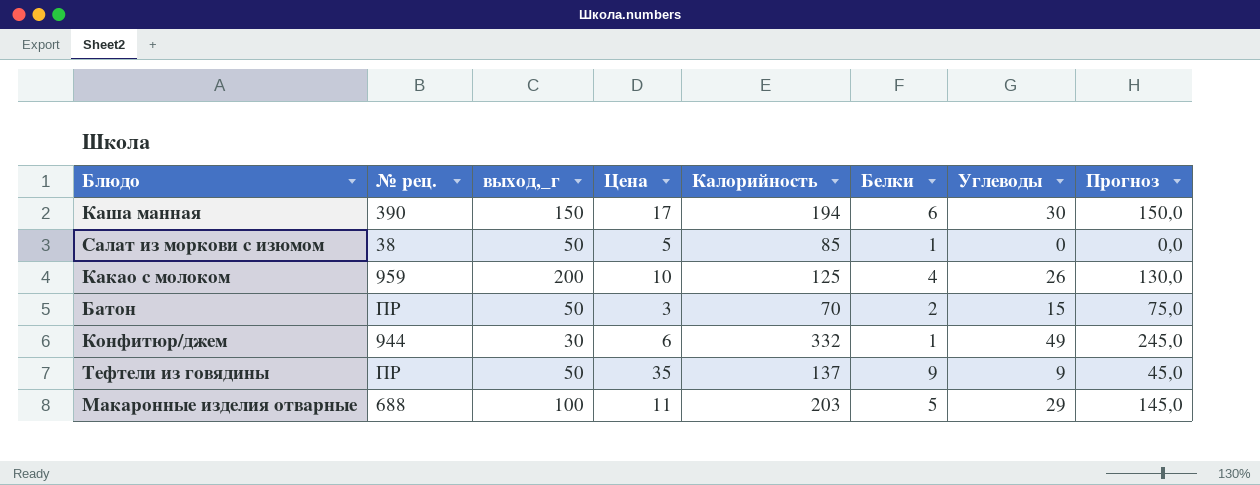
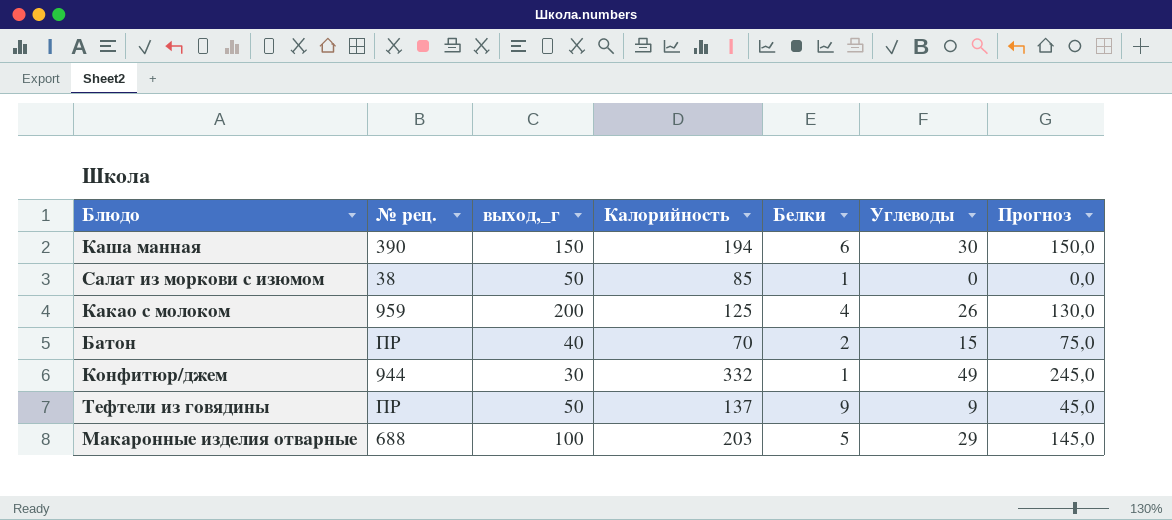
column Цена | position: 4 -> none
Батон | выход,_г: 50 -> 40

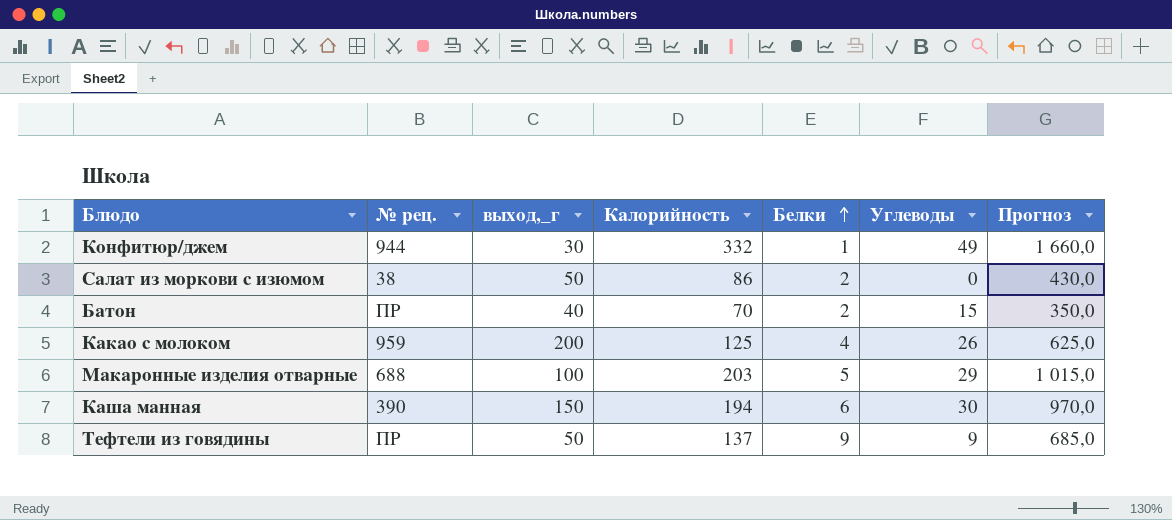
row order: none -> Белки ascending
column Прогноз | formula: [Углеводы] * 5 -> [Калорийность] * 5
Салат из моркови с изюмом | Калорийность: 85 -> 86
Салат из моркови с изюмом | Белки: 1 -> 2

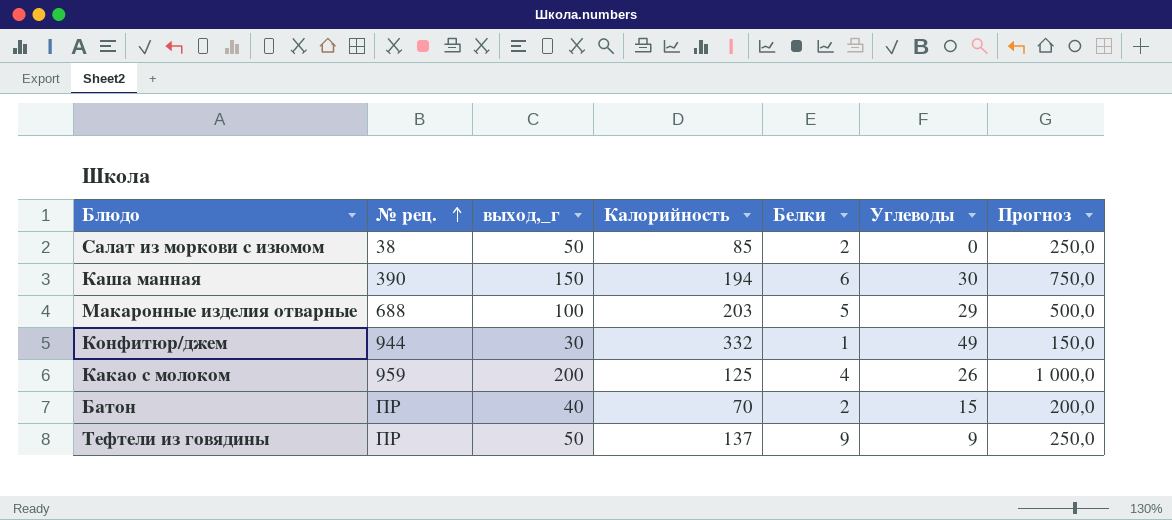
row order: Белки ascending -> № рец. ascending
column Прогноз | formula: [Калорийность] * 5 -> [выход,_г] * 5
Салат из моркови с изюмом | Калорийность: 86 -> 85

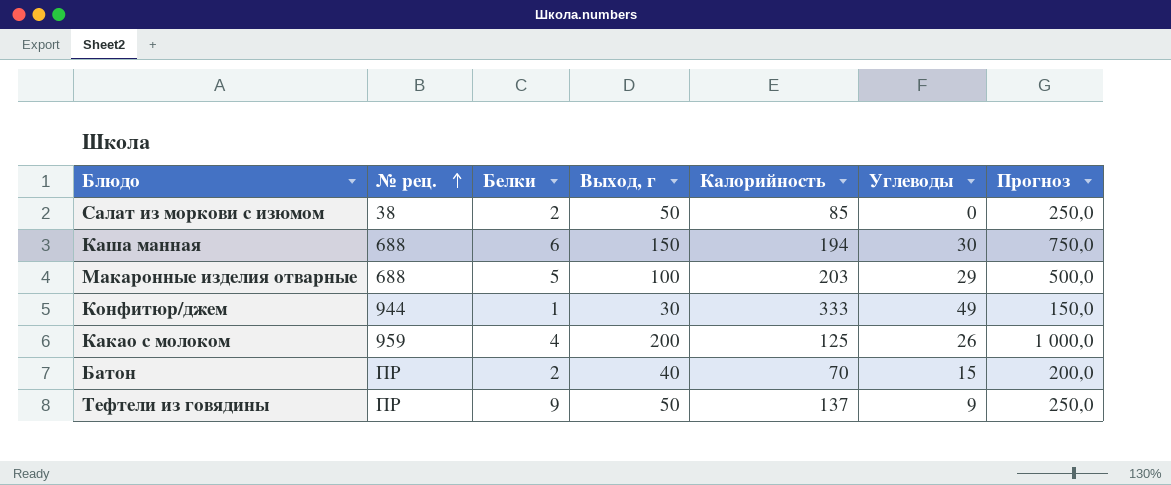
column Белки | position: 5 -> 3
column name: выход,_г -> Выход, г
Каша манная | № рец.: 390 -> 688
Конфитюр/джем | Калорийность: 332 -> 333

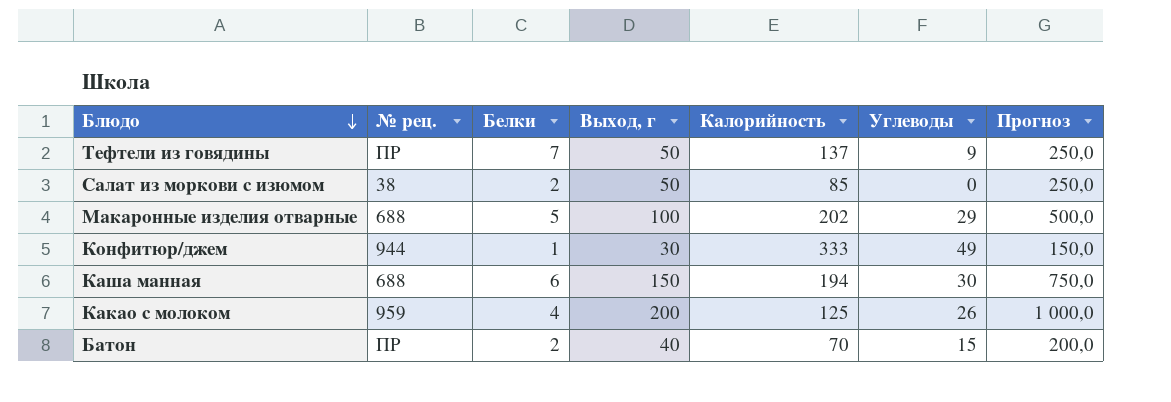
row order: № рец. ascending -> Блюдо descending
Тефтели из говядины | Белки: 9 -> 7
Макаронные изделия отварные | Калорийность: 203 -> 202

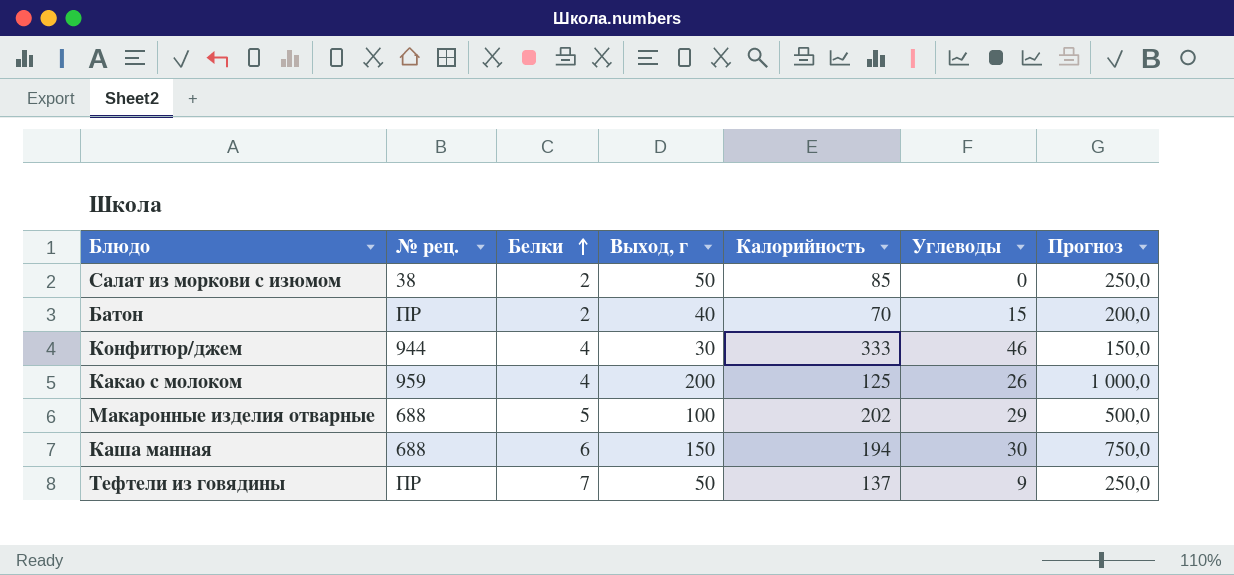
row order: Блюдо descending -> Белки ascending
Конфитюр/джем | Белки: 1 -> 4
Конфитюр/джем | Углеводы: 49 -> 46

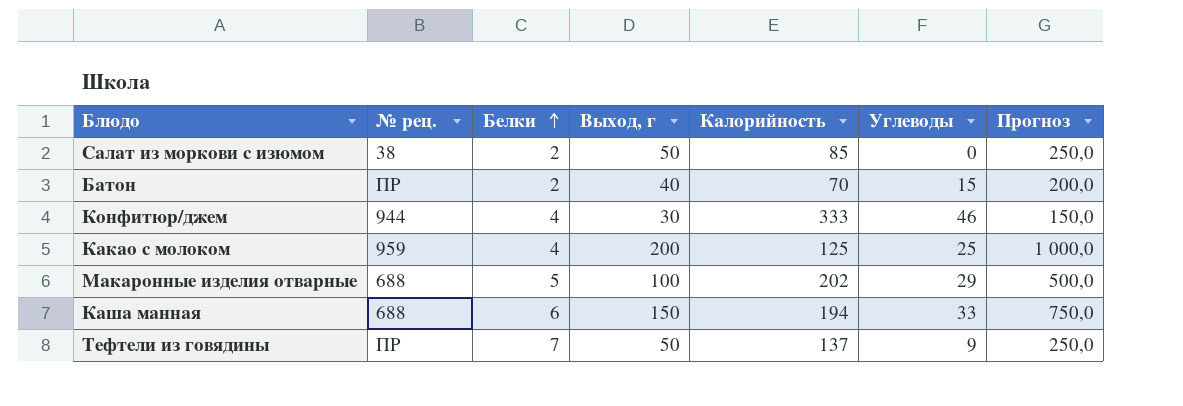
Какао c молоком | Углеводы: 26 -> 25
Каша манная | Углеводы: 30 -> 33

